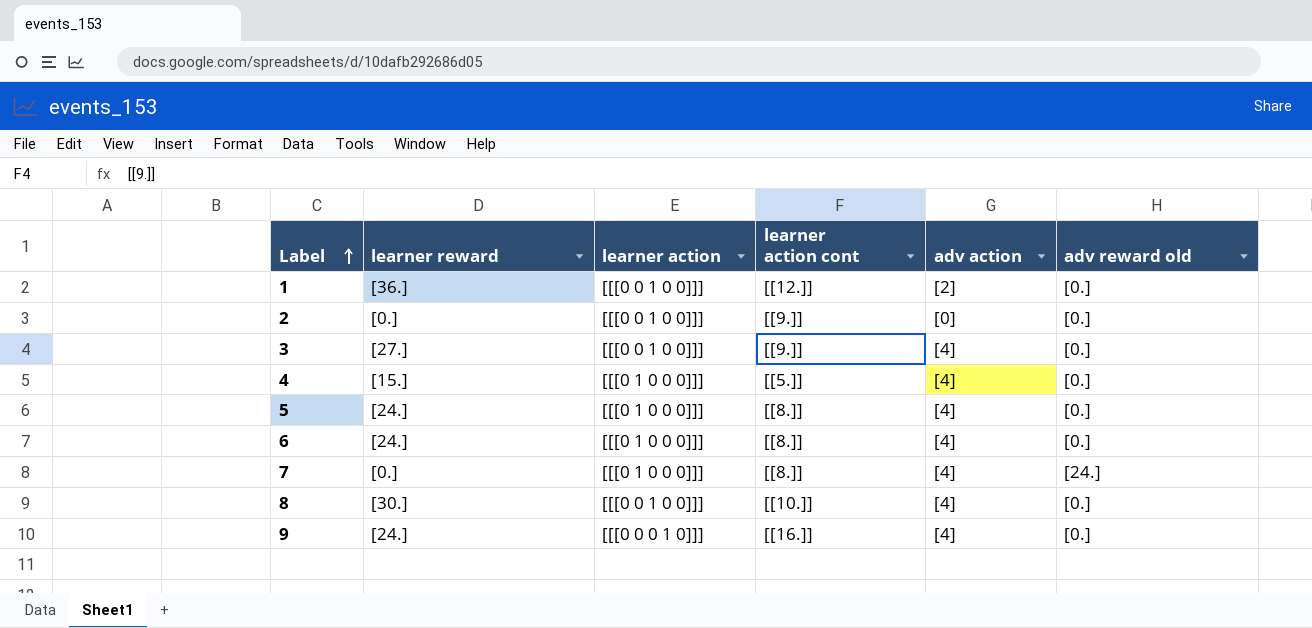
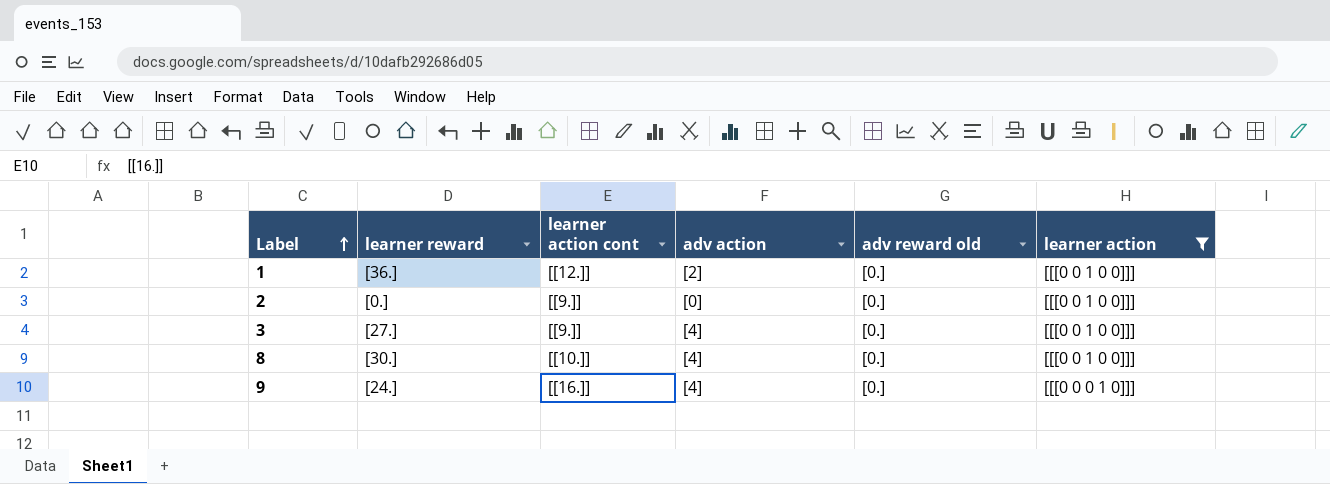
filter: none -> learner action != [[[0 1 0 0 0]]]
column learner action | position: 3 -> 6

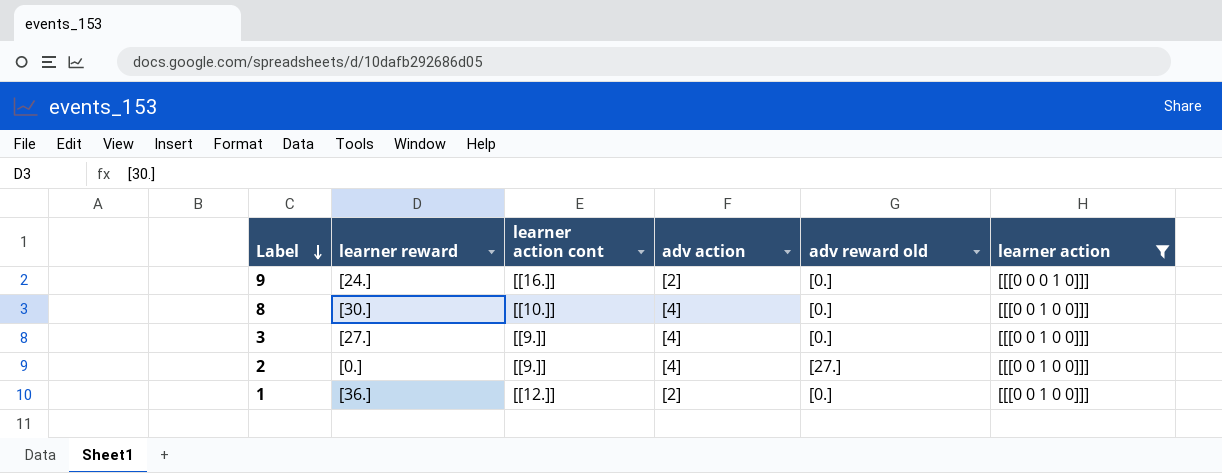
row order: Label ascending -> Label descending
9 | adv action: [4] -> [2]
2 | adv action: [0] -> [4]
2 | adv reward old: [0.] -> [27.]

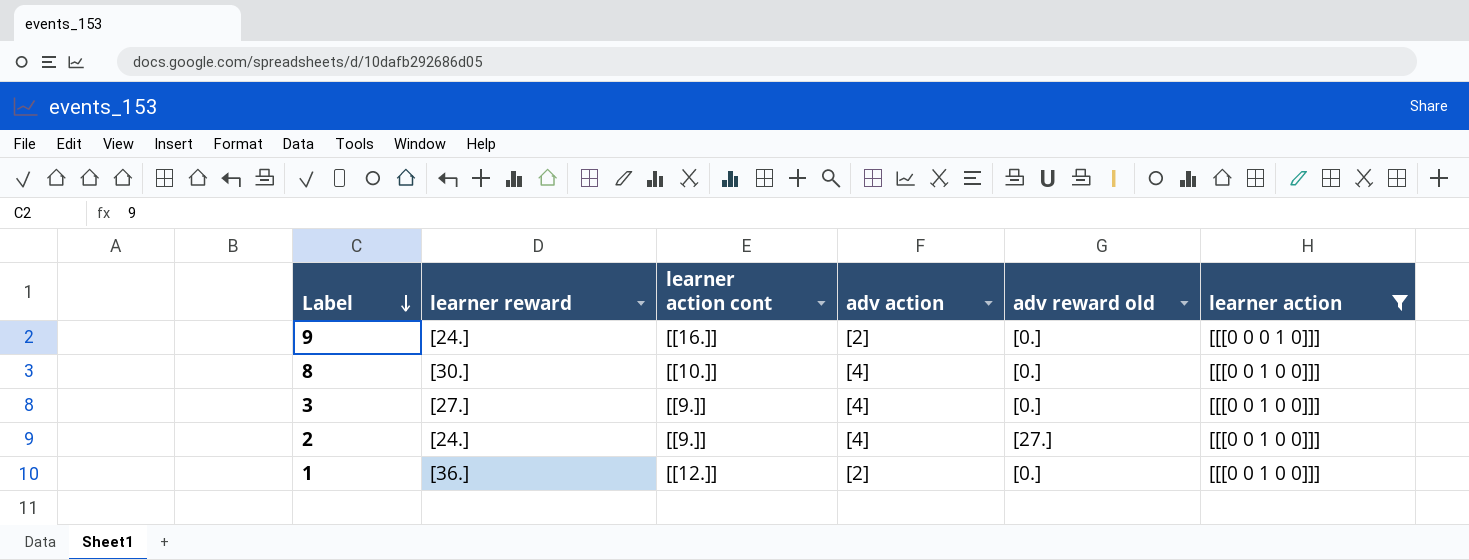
2 | learner reward: [0.] -> [24.]

